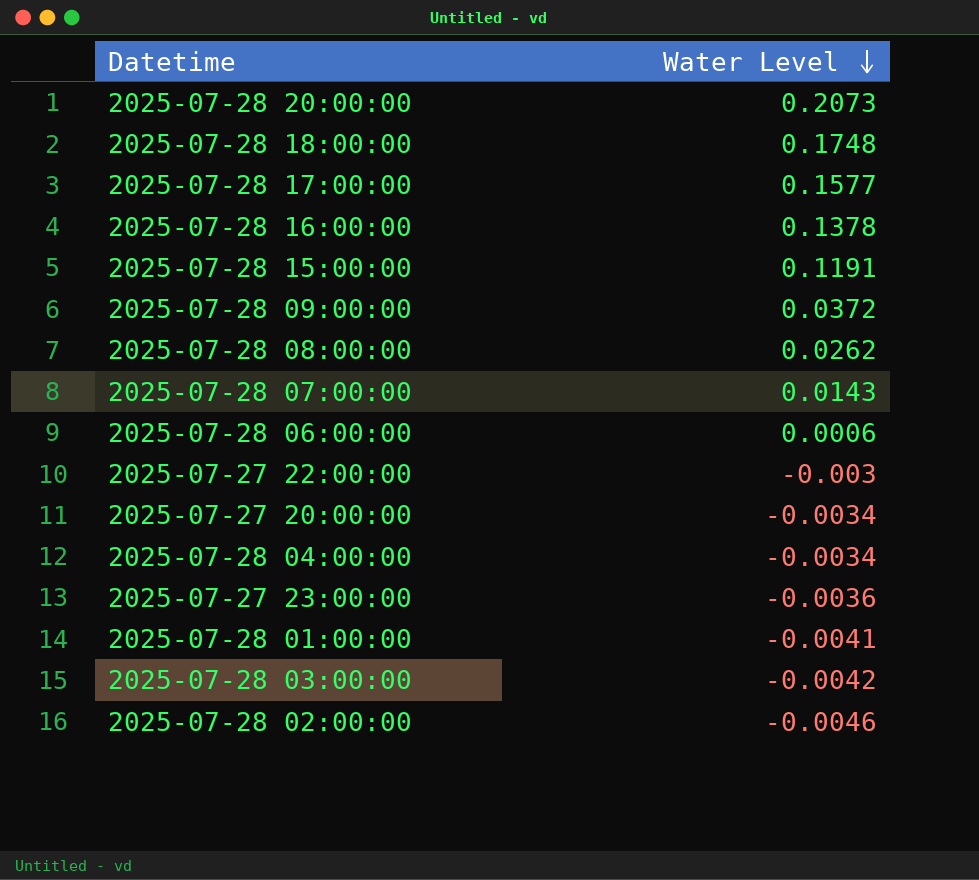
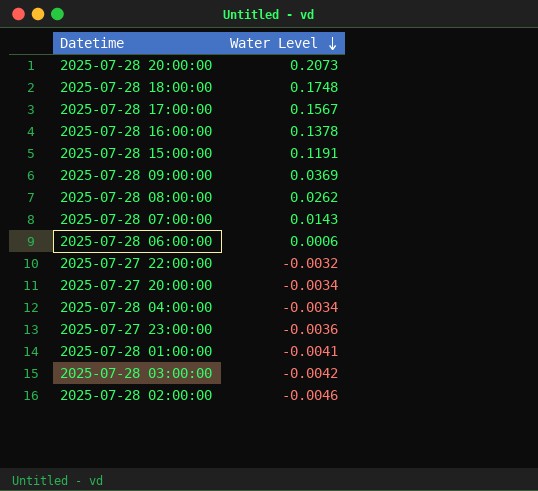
2025-07-28 17:00:00 | Water Level: 0.1577 -> 0.1567
2025-07-28 09:00:00 | Water Level: 0.0372 -> 0.0369
2025-07-27 22:00:00 | Water Level: -0.003 -> -0.0032

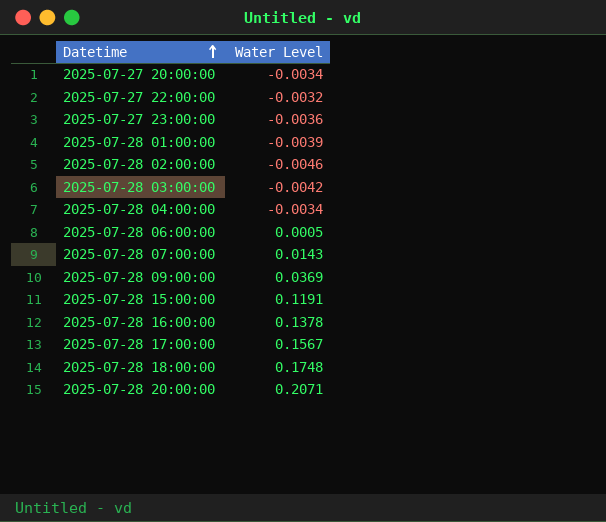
row order: Water Level descending -> Datetime ascending
row 2025-07-28 08:00:00: 0.0262 -> none
2025-07-28 01:00:00 | Water Level: -0.0041 -> -0.0039
2025-07-28 06:00:00 | Water Level: 0.0006 -> 0.0005
2025-07-28 20:00:00 | Water Level: 0.2073 -> 0.2071

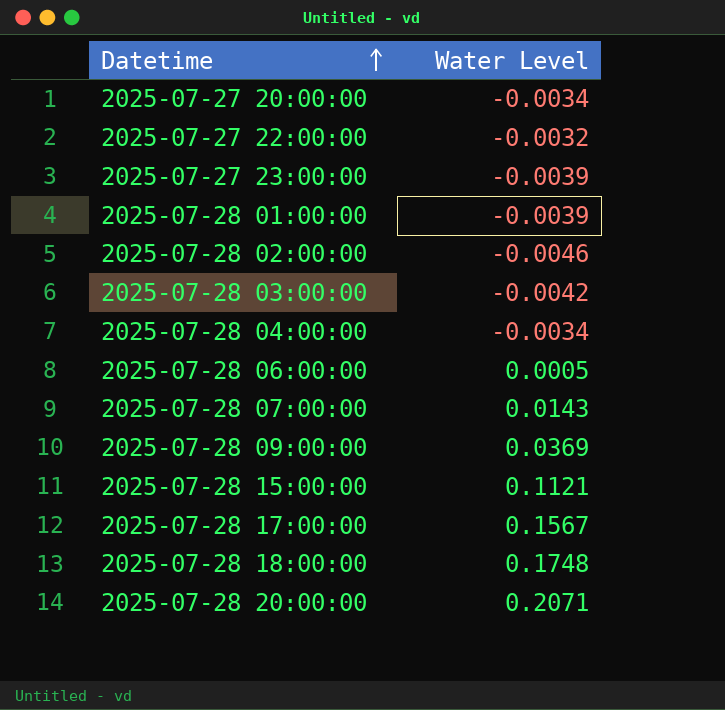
row 2025-07-28 16:00:00: 0.1378 -> none
2025-07-27 23:00:00 | Water Level: -0.0036 -> -0.0039
2025-07-28 15:00:00 | Water Level: 0.1191 -> 0.1121

